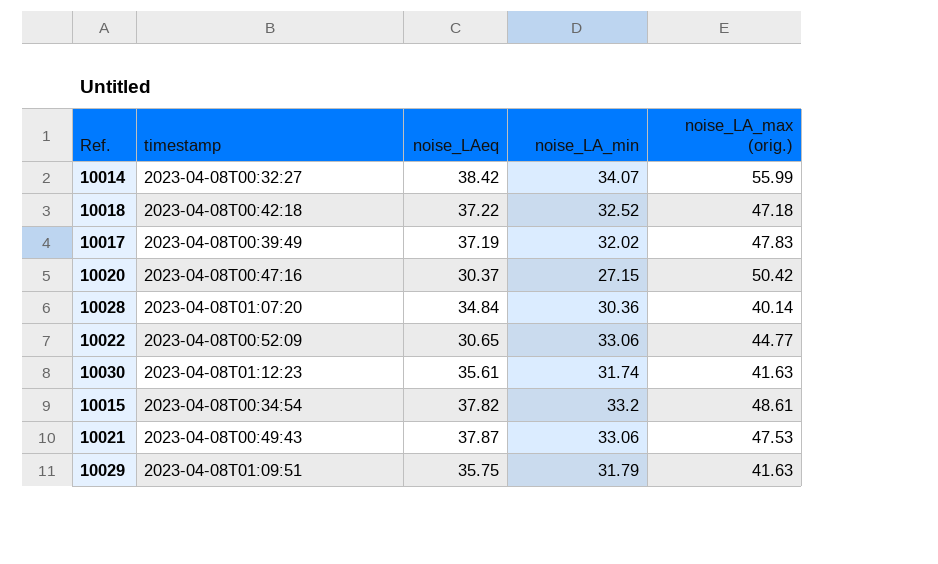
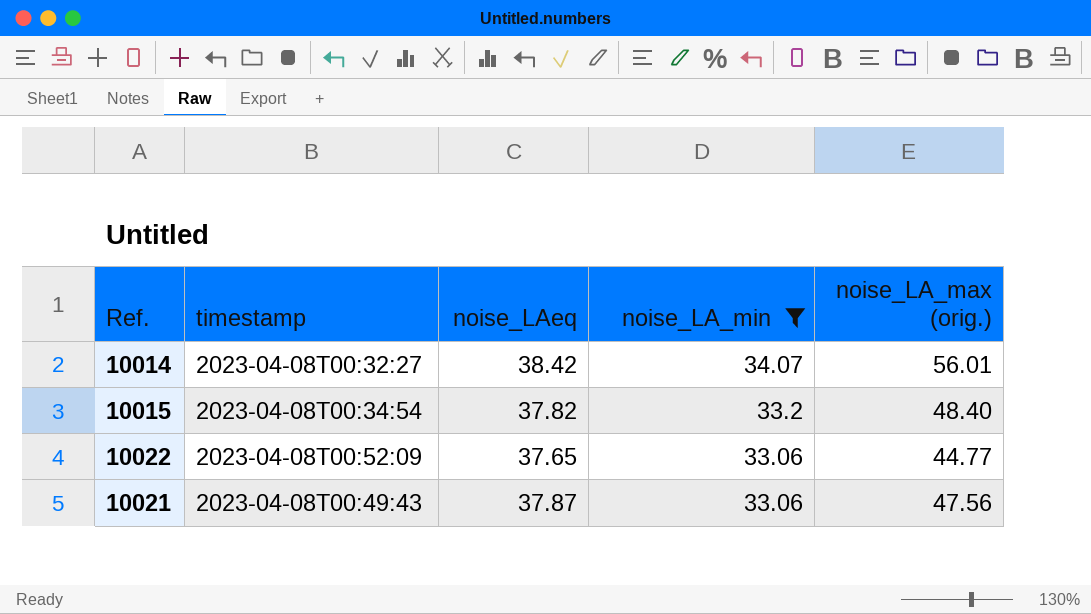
filter: none -> noise_LA_min >= 33.06
row order: none -> noise_LA_min descending
10014 | noise_LA_max (orig.): 55.99 -> 56.01
10015 | noise_LA_max (orig.): 48.61 -> 48.40
10022 | noise_LAeq: 30.65 -> 37.65
10021 | noise_LA_max (orig.): 47.53 -> 47.56

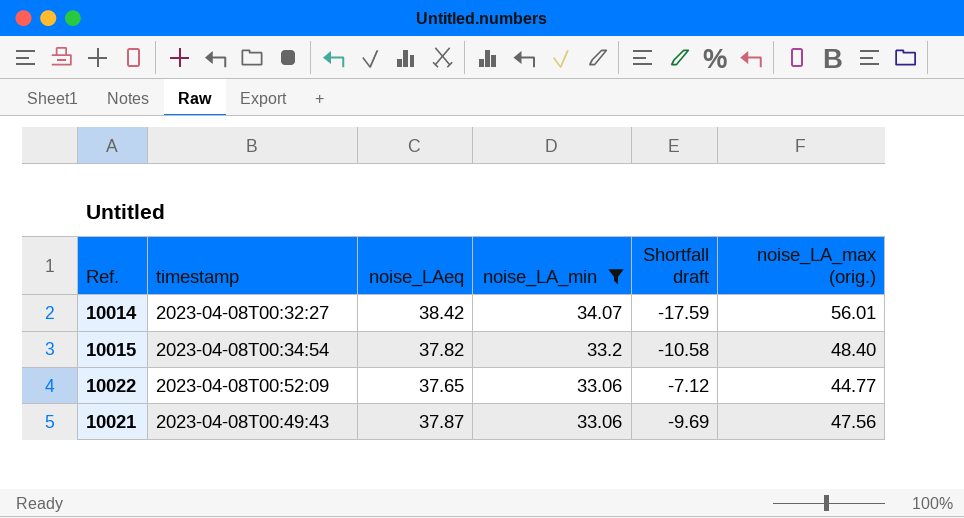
column Shortfall draft | formula: none -> [noise_LAeq] - [noise_LA_max (orig.)]

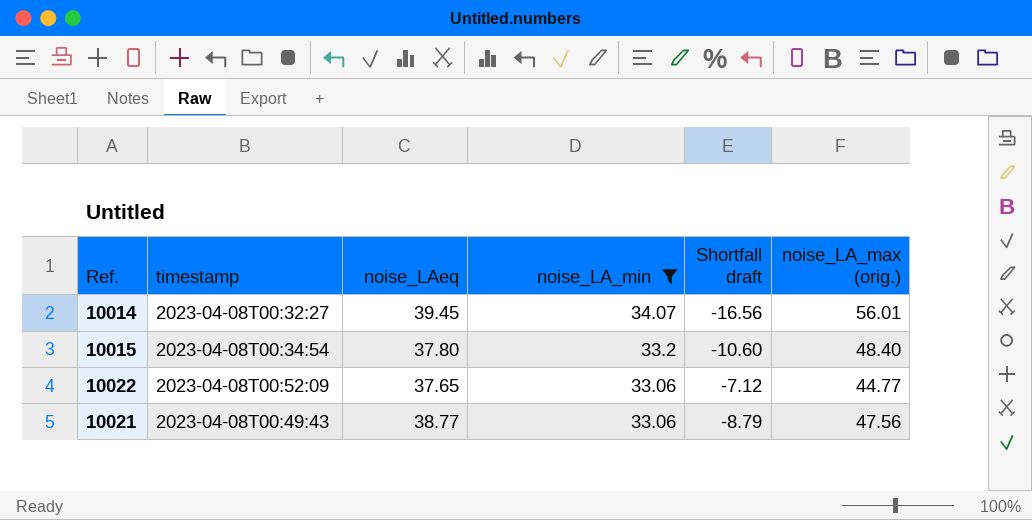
10014 | noise_LAeq: 38.42 -> 39.45
10014 | Shortfall draft: -17.59 -> -16.56
10015 | noise_LAeq: 37.82 -> 37.80
10015 | Shortfall draft: -10.58 -> -10.60
10021 | noise_LAeq: 37.87 -> 38.77
10021 | Shortfall draft: -9.69 -> -8.79

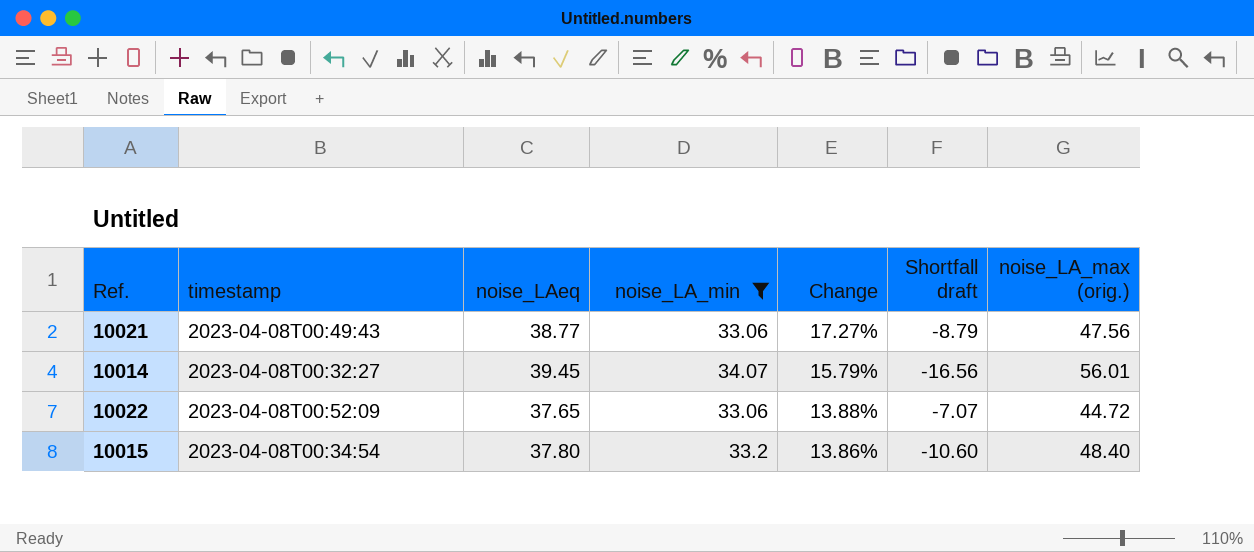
row order: noise_LA_min descending -> Change descending
column Change | formula: none -> ([noise_LAeq] - [noise_LA_min]) / [noise_LA_min]
10022 | Shortfall draft: -7.12 -> -7.07
10022 | noise_LA_max (orig.): 44.77 -> 44.72

